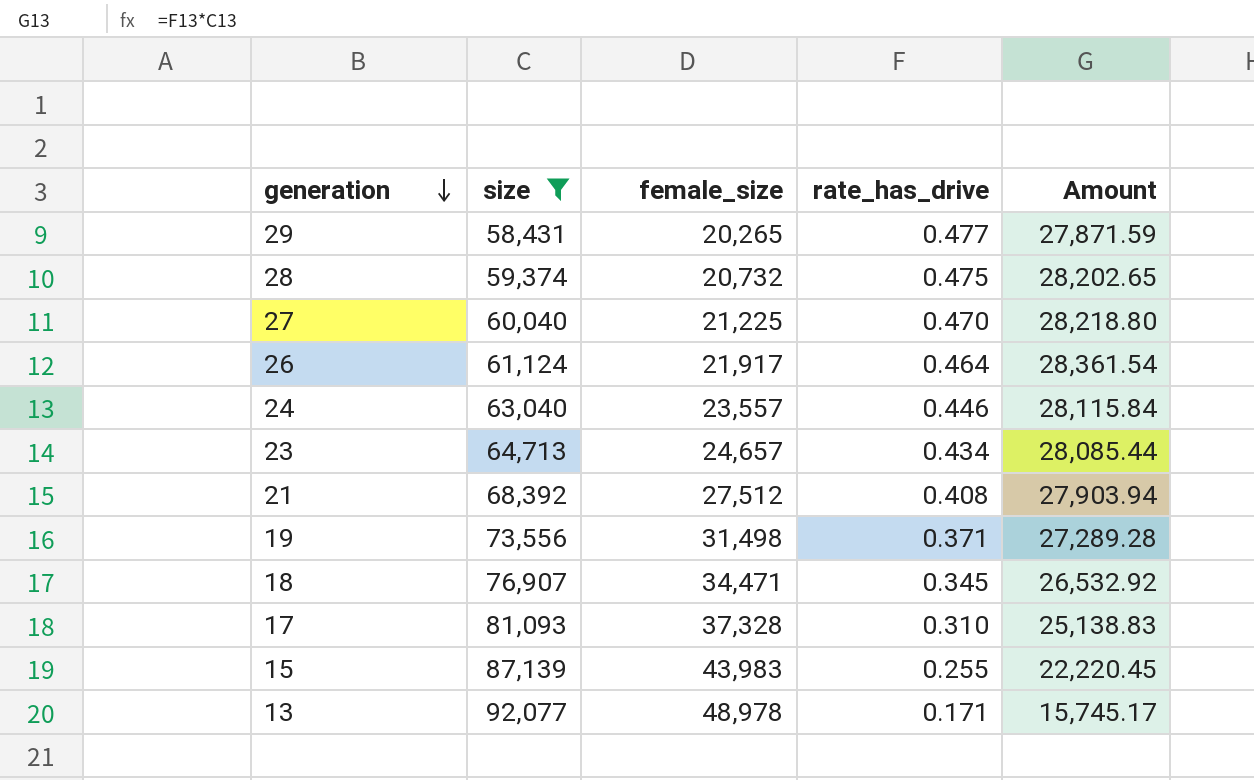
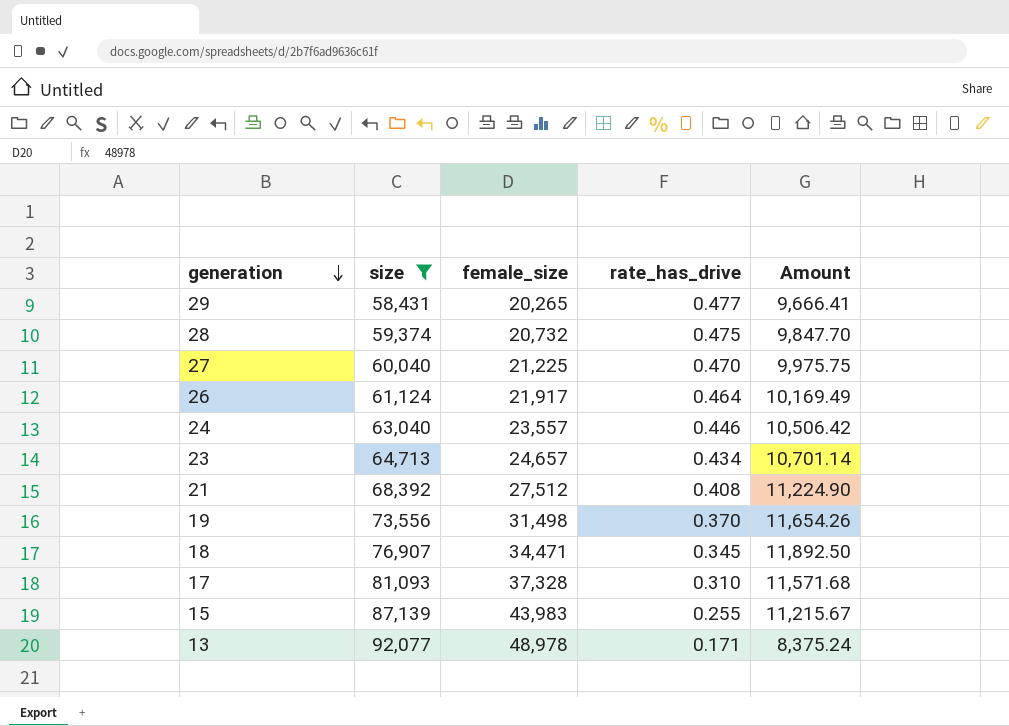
column Amount | formula: [size] * [rate_has_drive] -> [female_size] * [rate_has_drive]
19 | rate_has_drive: 0.371 -> 0.370

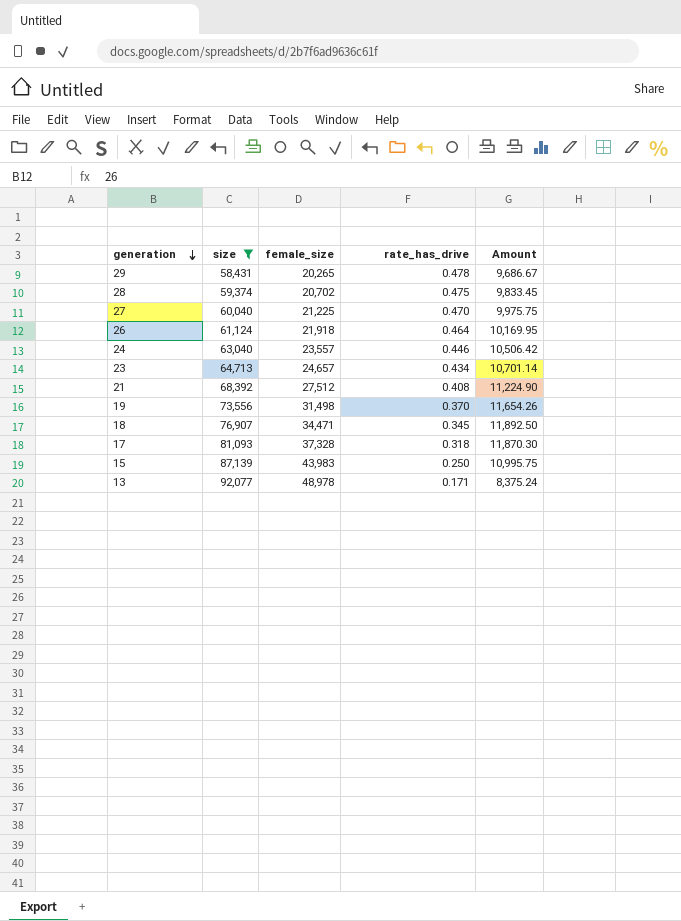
29 | rate_has_drive: 0.477 -> 0.478
29 | Amount: 9,666.41 -> 9,686.67
28 | female_size: 20,732 -> 20,702
28 | Amount: 9,847.70 -> 9,833.45
26 | female_size: 21,917 -> 21,918
26 | Amount: 10,169.49 -> 10,169.95
17 | rate_has_drive: 0.310 -> 0.318
17 | Amount: 11,571.68 -> 11,870.30
15 | rate_has_drive: 0.255 -> 0.250
15 | Amount: 11,215.67 -> 10,995.75

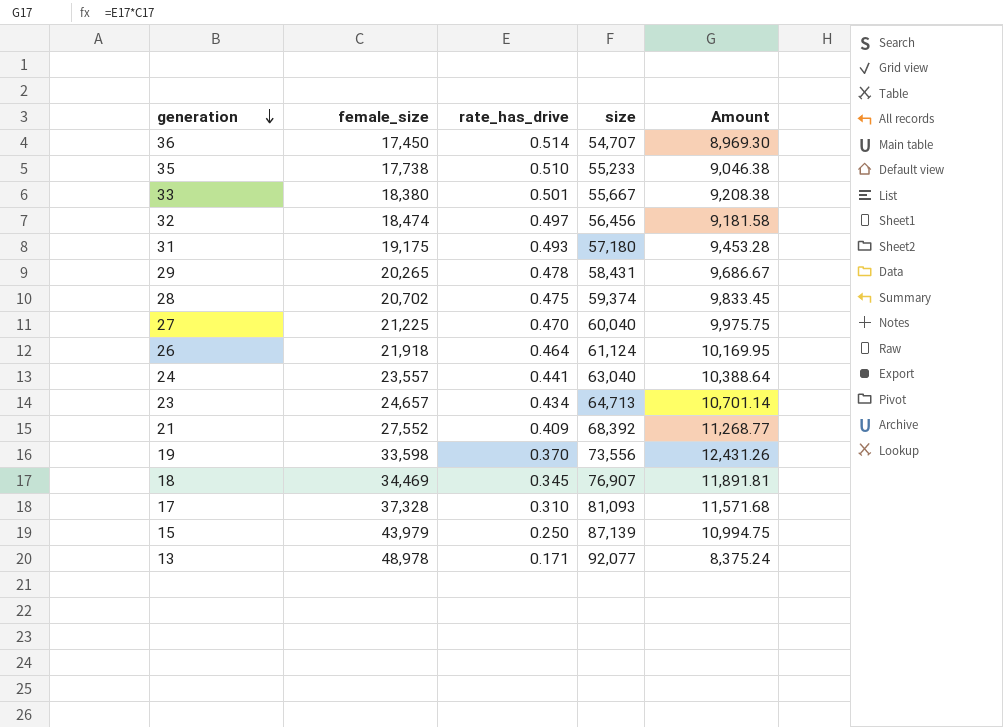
filter: size >= 58,431 -> none
column size | position: 2 -> 4
24 | rate_has_drive: 0.446 -> 0.441
24 | Amount: 10,506.42 -> 10,388.64
21 | female_size: 27,512 -> 27,552
21 | rate_has_drive: 0.408 -> 0.409
21 | Amount: 11,224.90 -> 11,268.77
19 | female_size: 31,498 -> 33,598
19 | Amount: 11,654.26 -> 12,431.26
18 | female_size: 34,471 -> 34,469
18 | Amount: 11,892.50 -> 11,891.81
17 | rate_has_drive: 0.318 -> 0.310
17 | Amount: 11,870.30 -> 11,571.68
15 | female_size: 43,983 -> 43,979
15 | Amount: 10,995.75 -> 10,994.75

